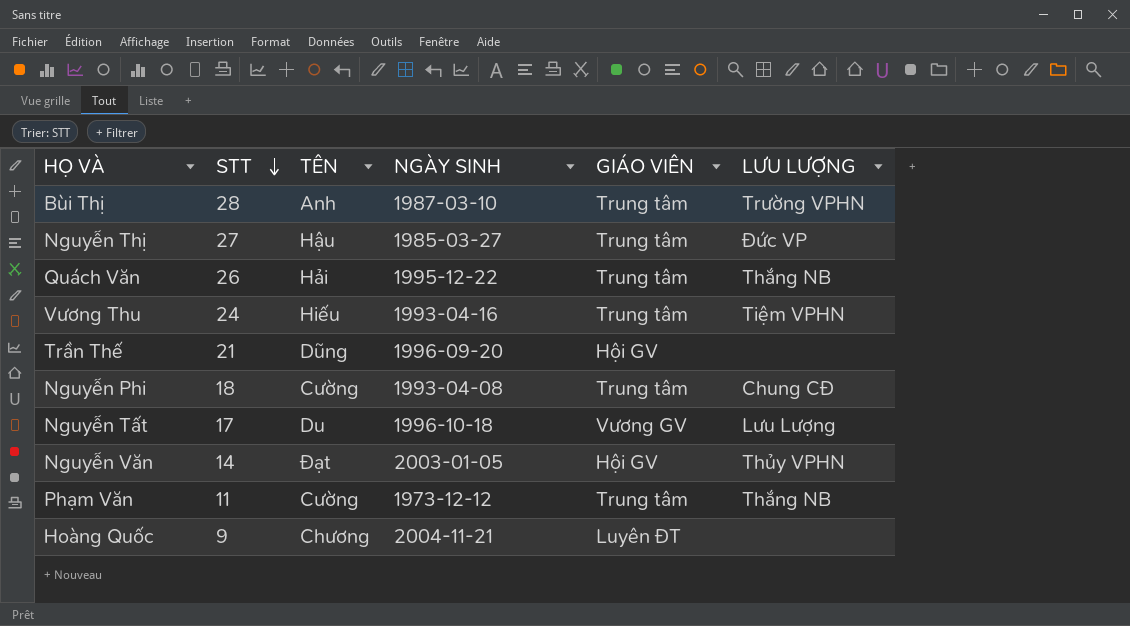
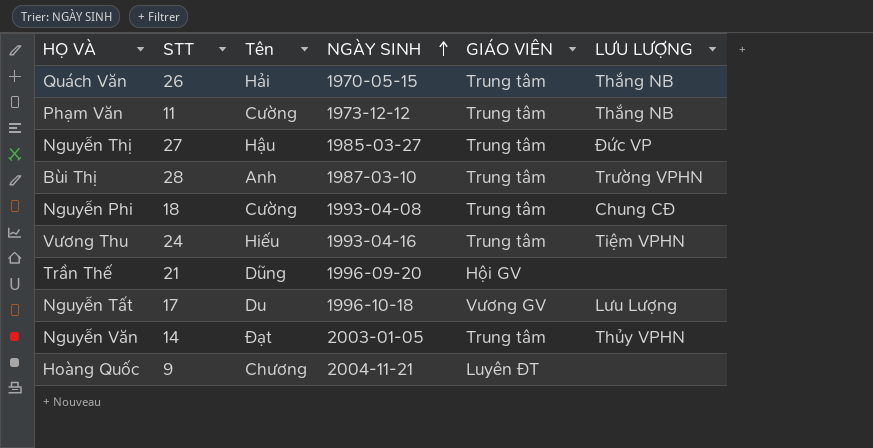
row order: STT descending -> NGÀY SINH ascending
column name: TÊN -> Tên
Quách Văn | NGÀY SINH: 1995-12-22 -> 1970-05-15
Nguyễn Văn | GIÁO VIÊN: Hội GV -> Trung tâm

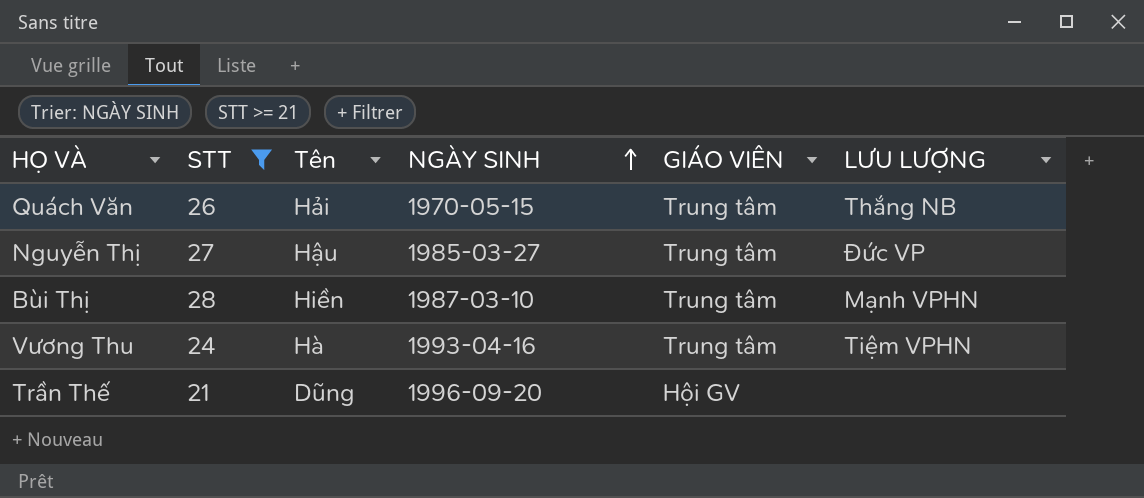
filter: none -> STT >= 21
Bùi Thị | Tên: Anh -> Hiền
Bùi Thị | LƯU LƯỢNG: Trường VPHN -> Mạnh VPHN
Vương Thu | Tên: Hiếu -> Hà

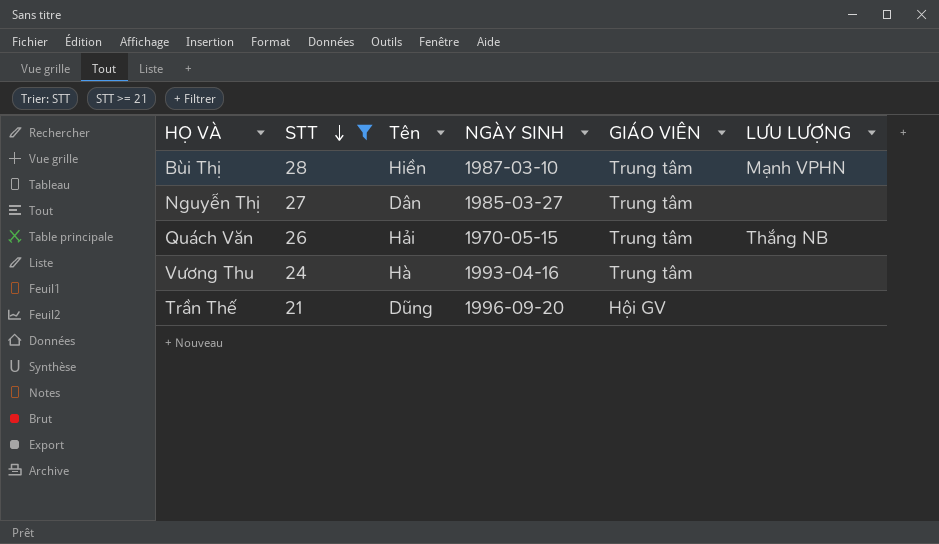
row order: NGÀY SINH ascending -> STT descending
Nguyễn Thị | Tên: Hậu -> Dân
Nguyễn Thị | LƯU LƯỢNG: Đức VP -> none
Vương Thu | LƯU LƯỢNG: Tiệm VPHN -> none

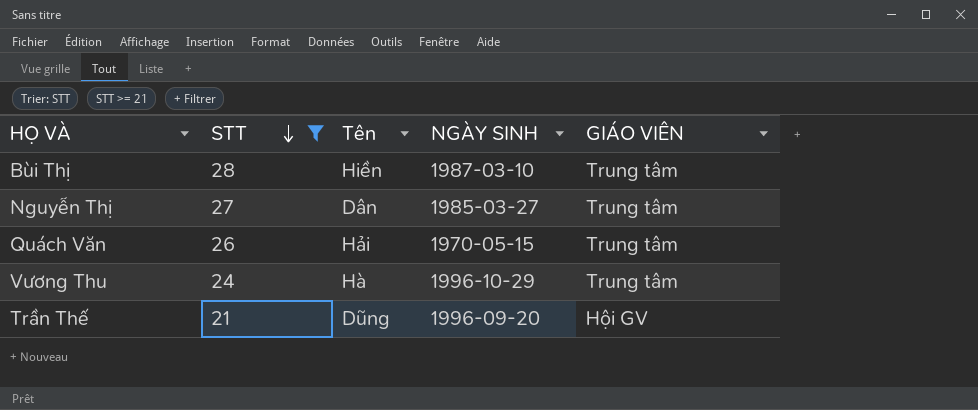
column LƯU LƯỢNG | position: 6 -> none
Vương Thu | NGÀY SINH: 1993-04-16 -> 1996-10-29

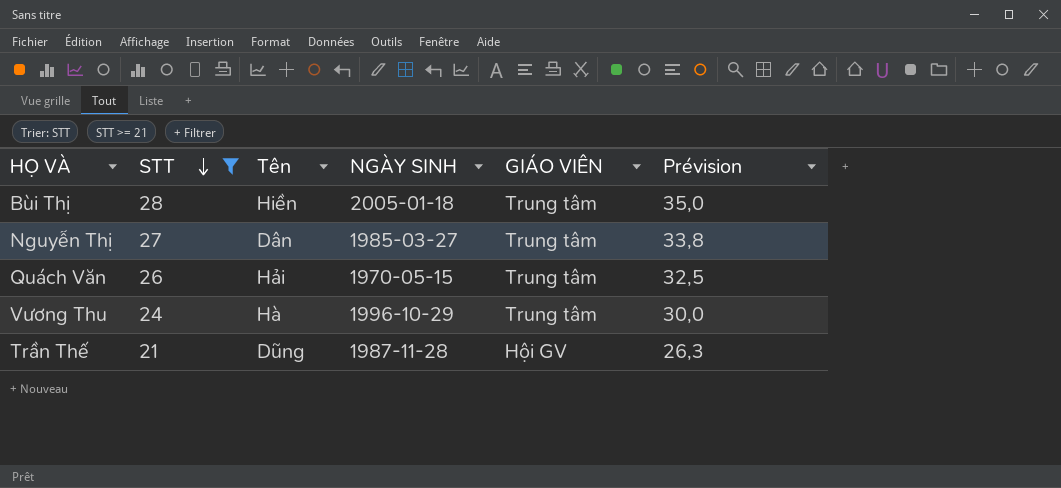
column Prévision | formula: none -> [STT] * 1,25
Bùi Thị | NGÀY SINH: 1987-03-10 -> 2005-01-18
Trần Thế | NGÀY SINH: 1996-09-20 -> 1987-11-28

